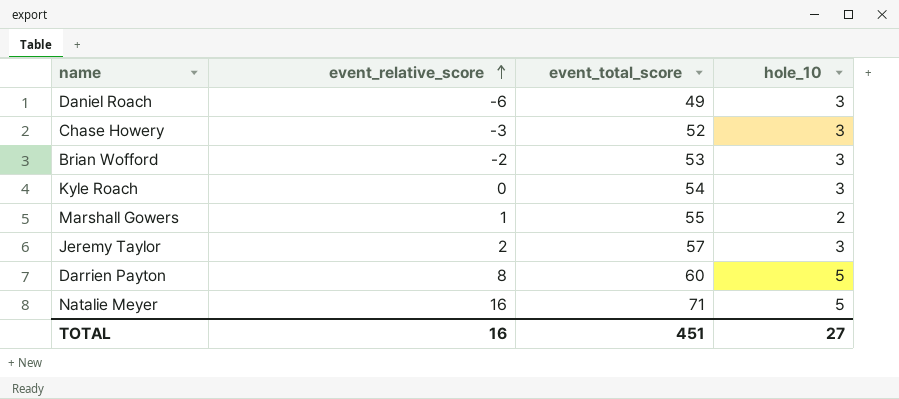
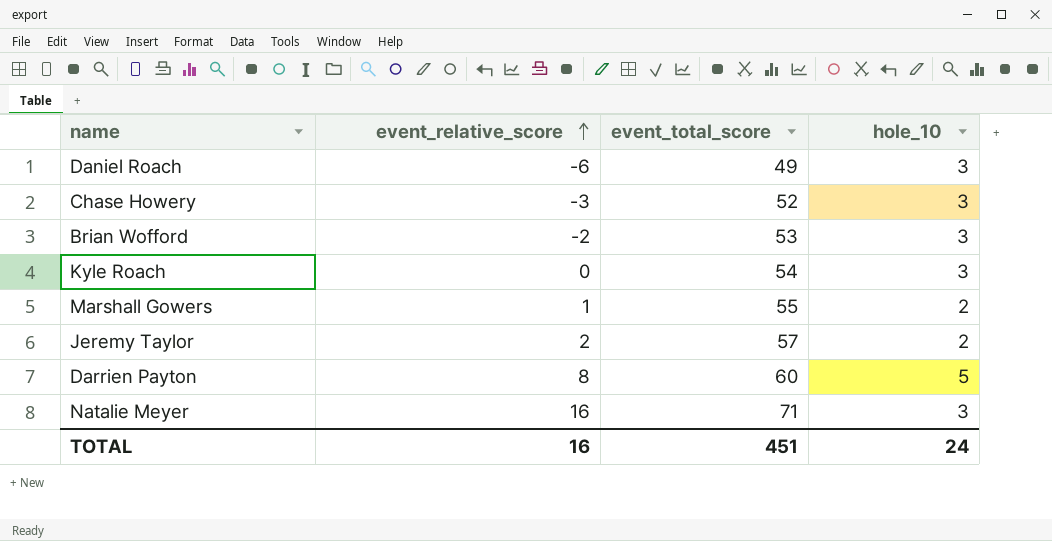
Jeremy Taylor | hole_10: 3 -> 2
Natalie Meyer | hole_10: 5 -> 3
TOTAL | hole_10: 27 -> 24

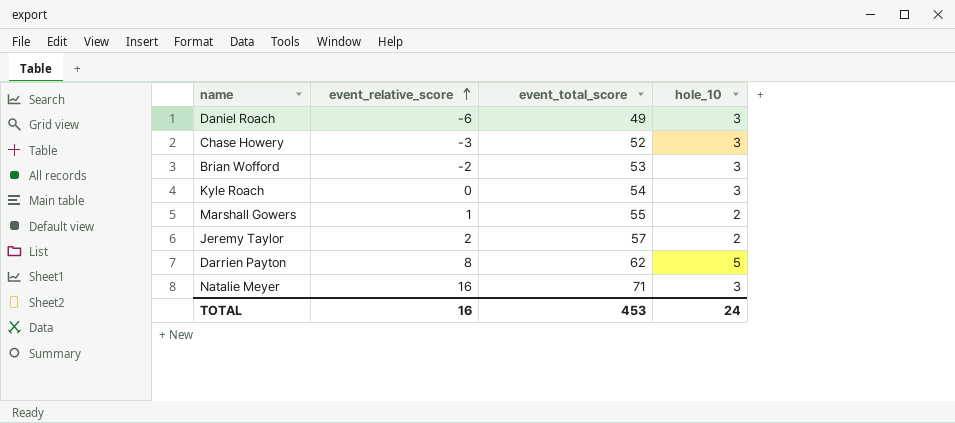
Darrien Payton | event_total_score: 60 -> 62
TOTAL | event_total_score: 451 -> 453

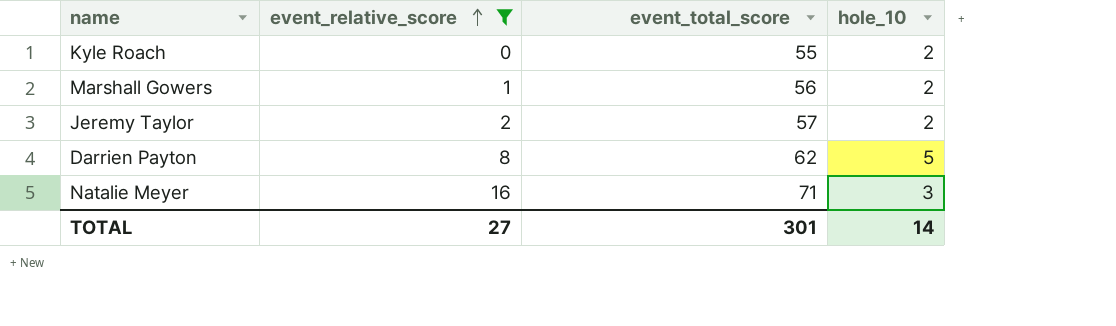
filter: none -> event_relative_score >= 0
Kyle Roach | event_total_score: 54 -> 55
Kyle Roach | hole_10: 3 -> 2
Marshall Gowers | event_total_score: 55 -> 56
TOTAL | event_relative_score: 16 -> 27
TOTAL | event_total_score: 453 -> 301
TOTAL | hole_10: 24 -> 14

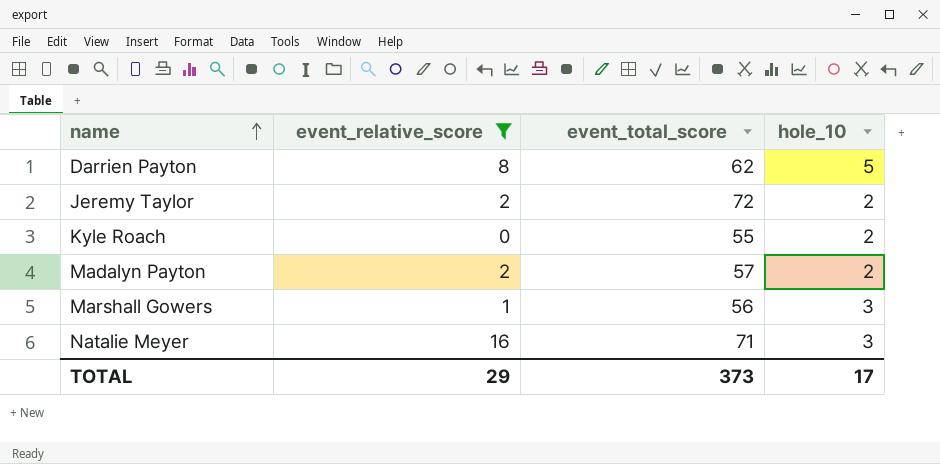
row order: event_relative_score ascending -> name ascending
Jeremy Taylor | event_total_score: 57 -> 72
row Madalyn Payton: none -> 2 | 57 | 2
Marshall Gowers | hole_10: 2 -> 3
TOTAL | event_relative_score: 27 -> 29
TOTAL | event_total_score: 301 -> 373
TOTAL | hole_10: 14 -> 17

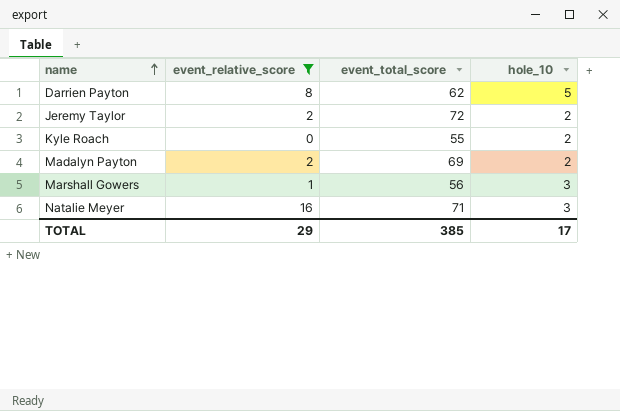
Madalyn Payton | event_total_score: 57 -> 69
TOTAL | event_total_score: 373 -> 385

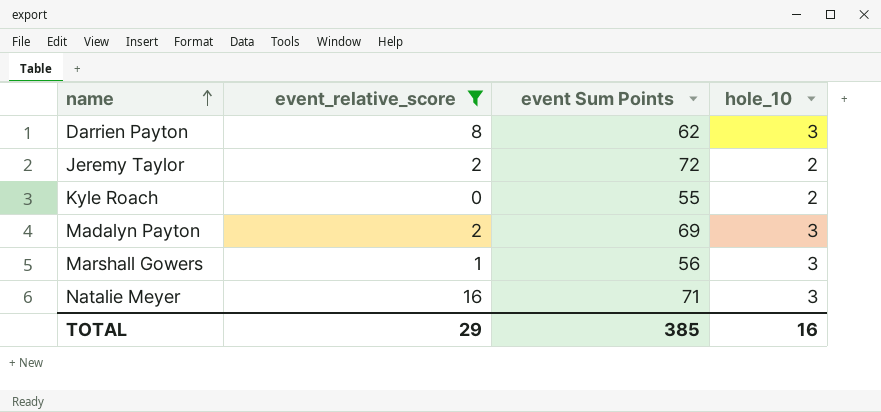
column name: event_total_score -> event Sum Points
Darrien Payton | hole_10: 5 -> 3
Madalyn Payton | hole_10: 2 -> 3
TOTAL | hole_10: 17 -> 16

